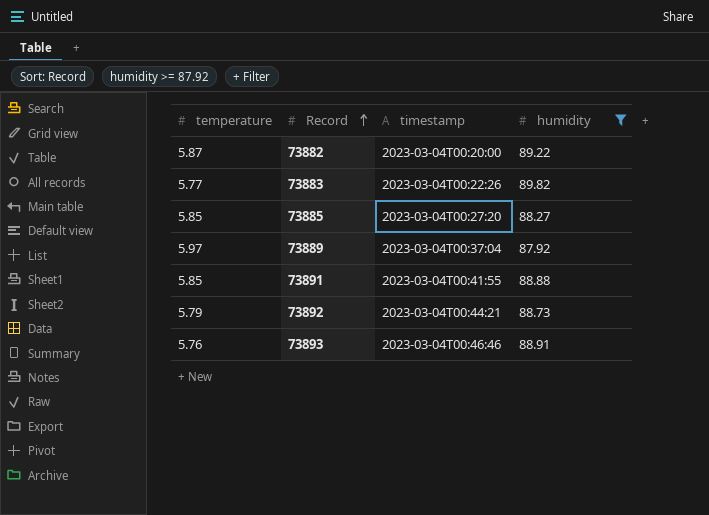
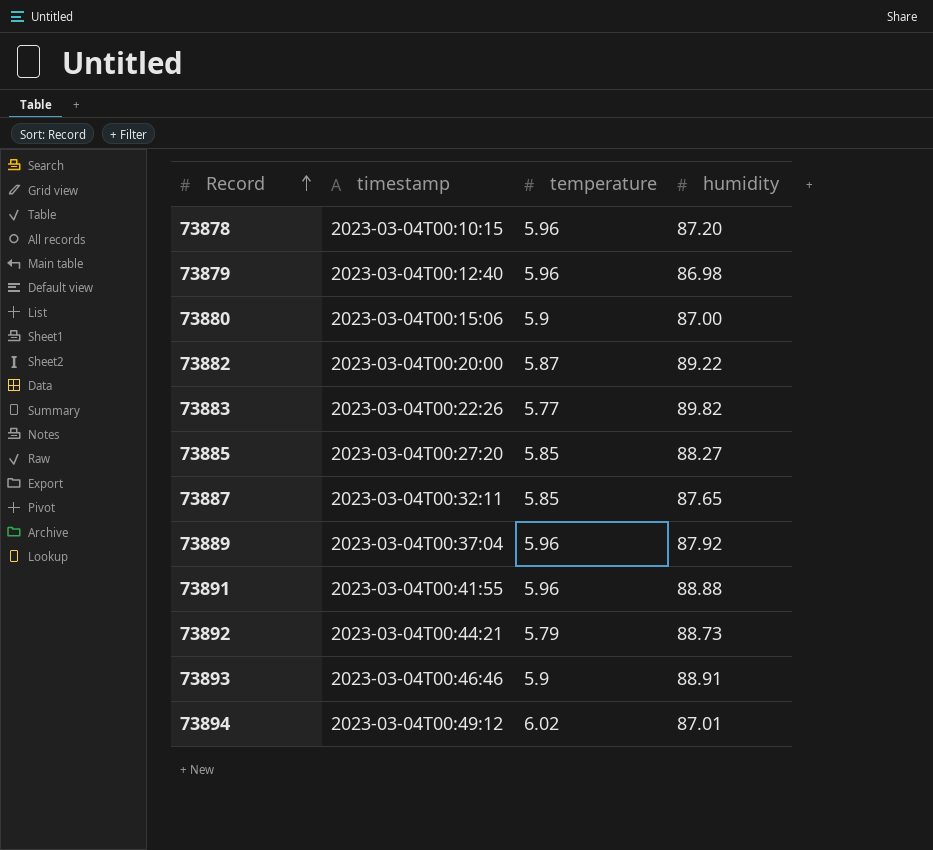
filter: humidity >= 87.92 -> none
column temperature | position: 1 -> 3
73889 | temperature: 5.97 -> 5.96
73891 | temperature: 5.85 -> 5.96
73893 | temperature: 5.76 -> 5.9

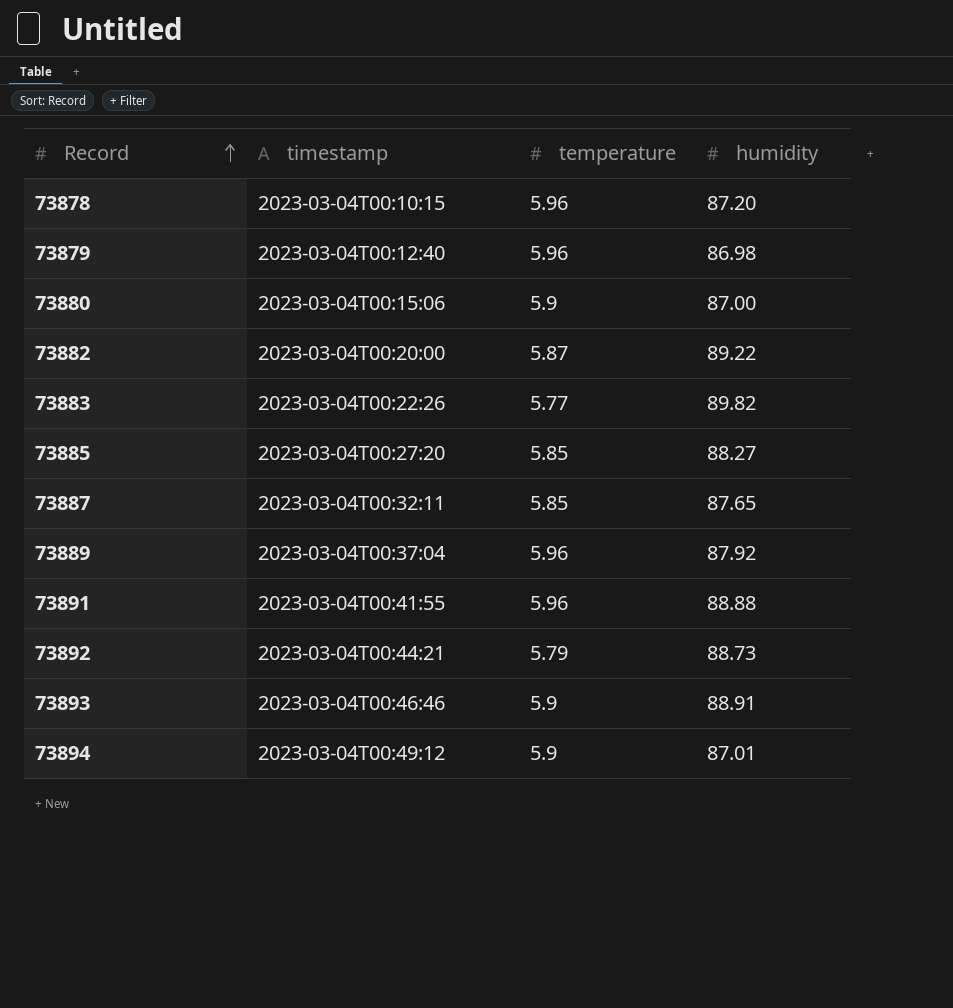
73894 | temperature: 6.02 -> 5.9

